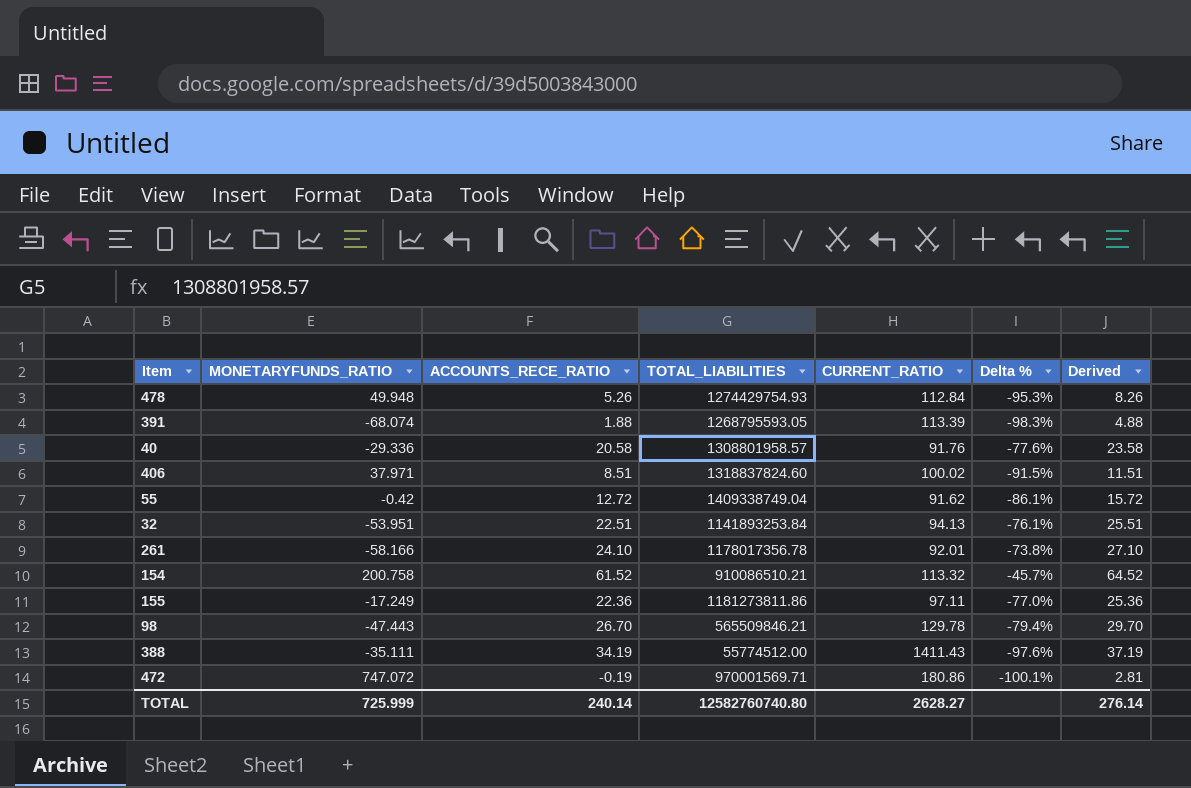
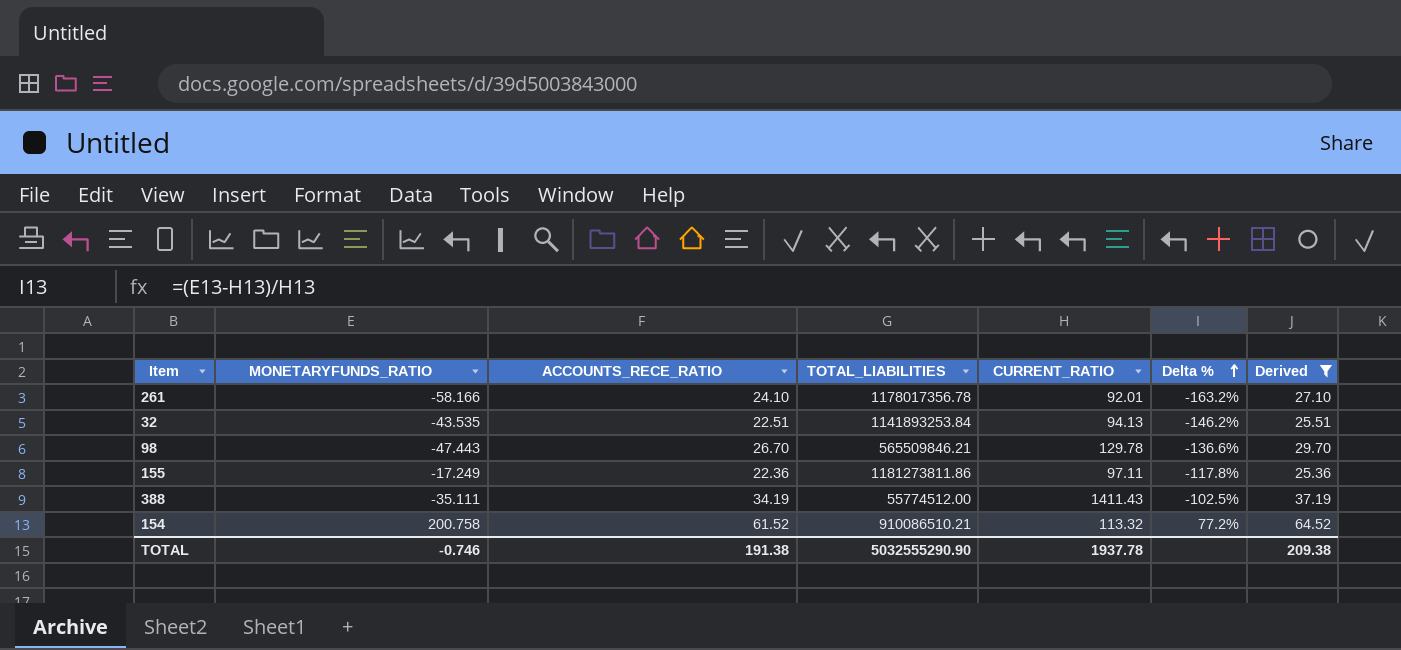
filter: none -> Derived >= 25.36
row order: none -> Delta % ascending
column Delta % | formula: ([ACCOUNTS_RECE_RATIO] - [CURRENT_RATIO]) / [CURRENT_RATIO] -> ([MONETARYFUNDS_RATIO] - [CURRENT_RATIO]) / [CURRENT_RATIO]
32 | MONETARYFUNDS_RATIO: -53.951 -> -43.535
TOTAL | MONETARYFUNDS_RATIO: 725.999 -> -0.746
TOTAL | ACCOUNTS_RECE_RATIO: 240.14 -> 191.38
TOTAL | TOTAL_LIABILITIES: 12582760740.80 -> 5032555290.90
TOTAL | CURRENT_RATIO: 2628.27 -> 1937.78
TOTAL | Derived: 276.14 -> 209.38

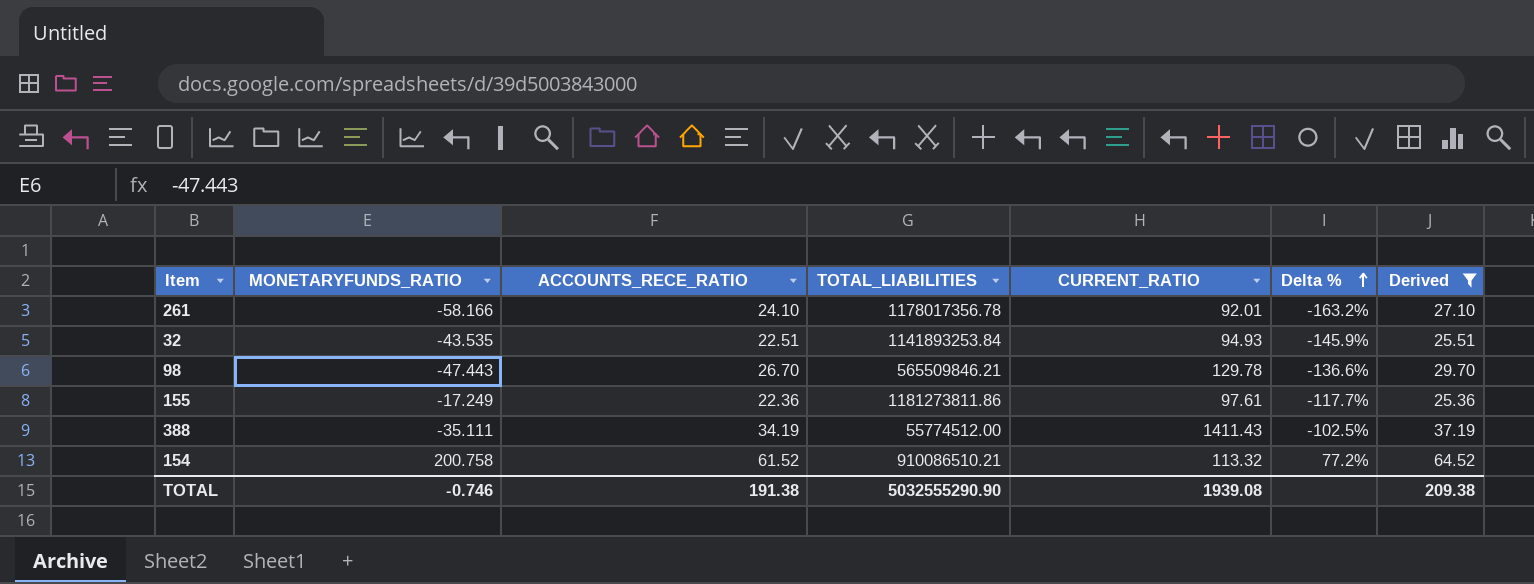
32 | CURRENT_RATIO: 94.13 -> 94.93
32 | Delta %: -146.2% -> -145.9%
155 | CURRENT_RATIO: 97.11 -> 97.61
155 | Delta %: -117.8% -> -117.7%
TOTAL | CURRENT_RATIO: 1937.78 -> 1939.08

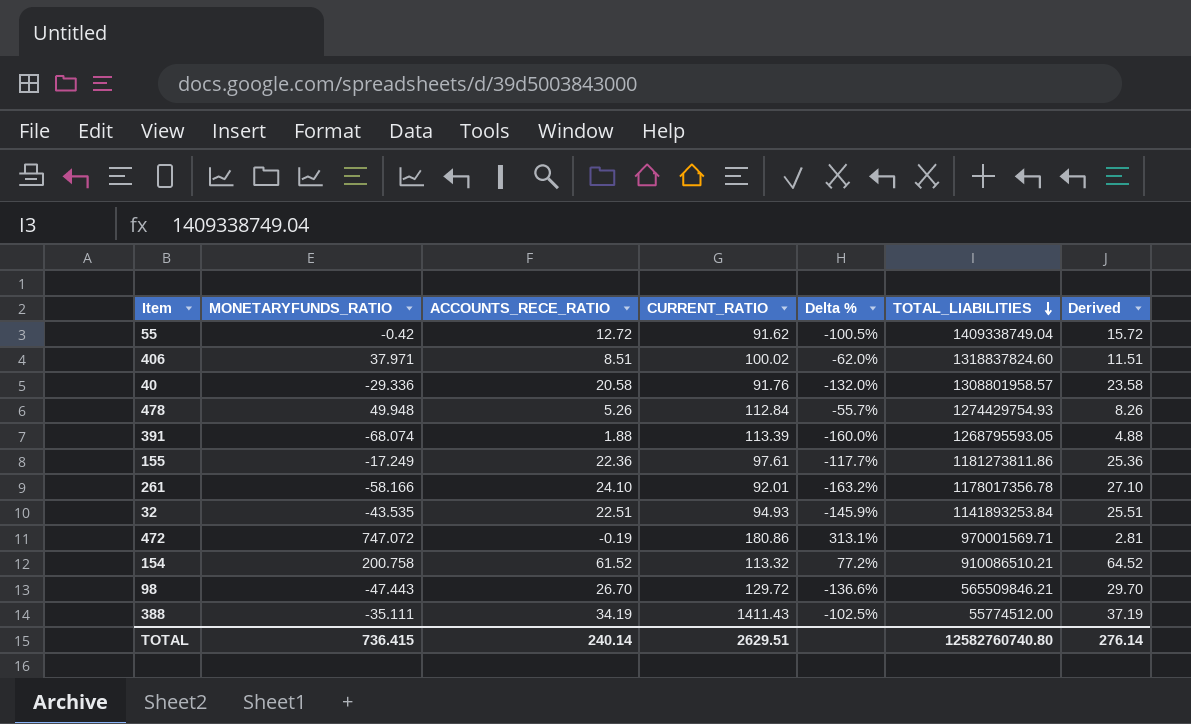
filter: Derived >= 25.36 -> none
row order: Delta % ascending -> TOTAL_LIABILITIES descending
column TOTAL_LIABILITIES | position: 4 -> 6
98 | CURRENT_RATIO: 129.78 -> 129.72
TOTAL | MONETARYFUNDS_RATIO: -0.746 -> 736.415
TOTAL | ACCOUNTS_RECE_RATIO: 191.38 -> 240.14
TOTAL | CURRENT_RATIO: 1939.08 -> 2629.51
TOTAL | TOTAL_LIABILITIES: 5032555290.90 -> 12582760740.80
TOTAL | Derived: 209.38 -> 276.14

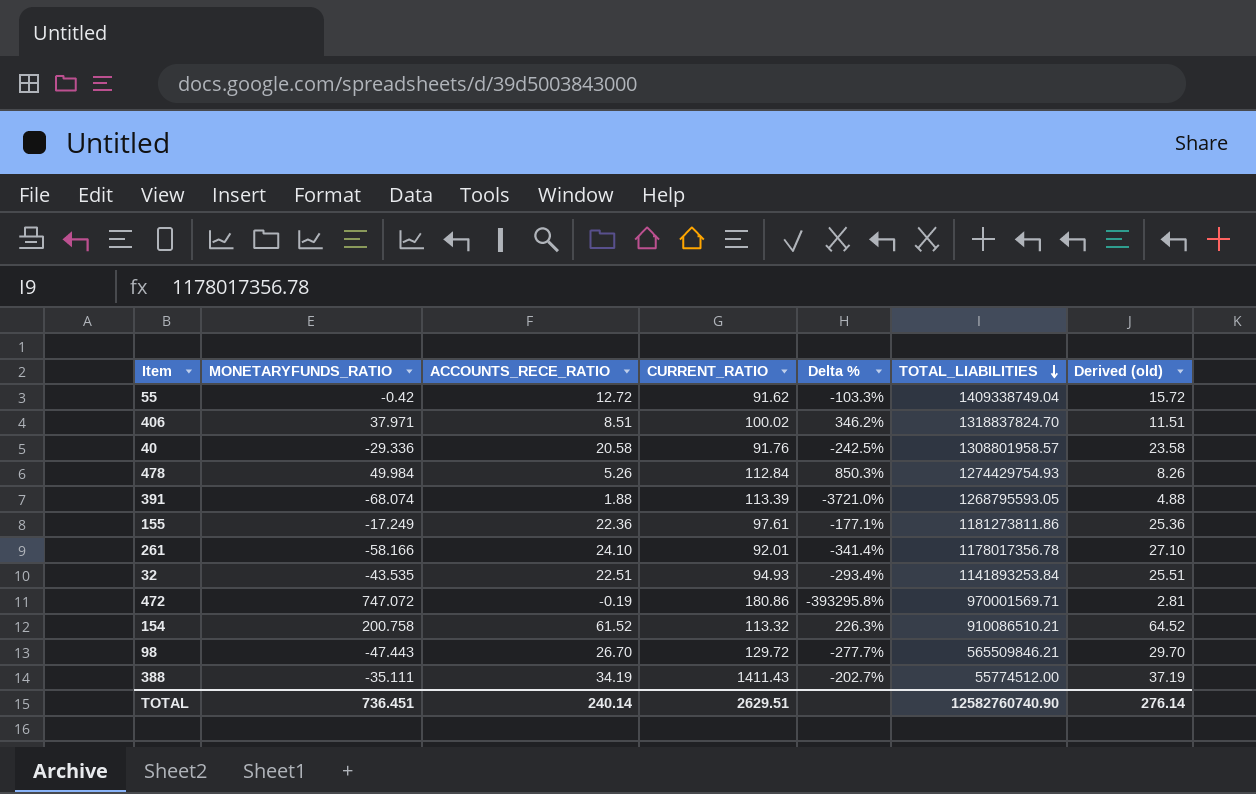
column Delta % | formula: ([MONETARYFUNDS_RATIO] - [CURRENT_RATIO]) / [CURRENT_RATIO] -> ([MONETARYFUNDS_RATIO] - [ACCOUNTS_RECE_RATIO]) / [ACCOUNTS_RECE_RATIO]
column name: Derived -> Derived (old)
406 | TOTAL_LIABILITIES: 1318837824.60 -> 1318837824.70
478 | MONETARYFUNDS_RATIO: 49.948 -> 49.984
TOTAL | MONETARYFUNDS_RATIO: 736.415 -> 736.451
TOTAL | TOTAL_LIABILITIES: 12582760740.80 -> 12582760740.90

